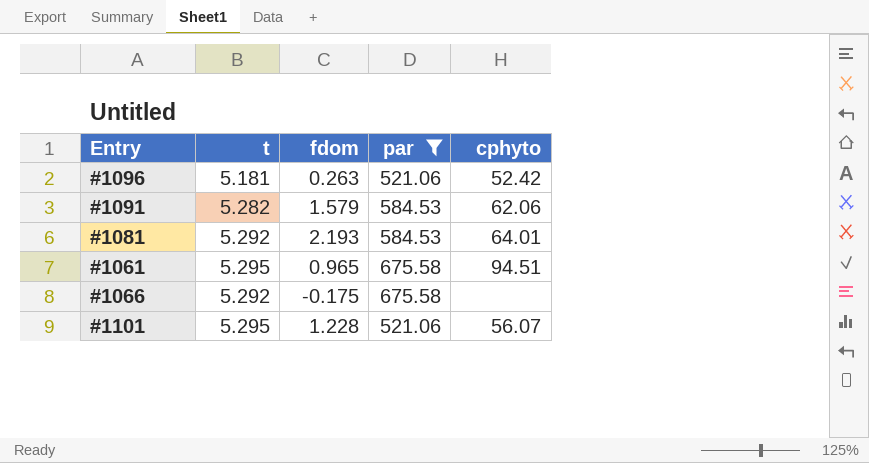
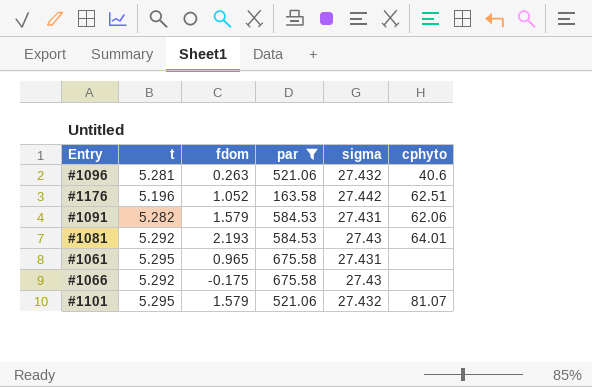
column sigma | position: none -> 5
#1096 | t: 5.181 -> 5.281
#1096 | cphyto: 52.42 -> 40.6
row #1176: none -> 5.196 | 1.052 | 163.58 | 27.442 | 62.51
#1061 | cphyto: 94.51 -> none
#1101 | fdom: 1.228 -> 1.579
#1101 | cphyto: 56.07 -> 81.07

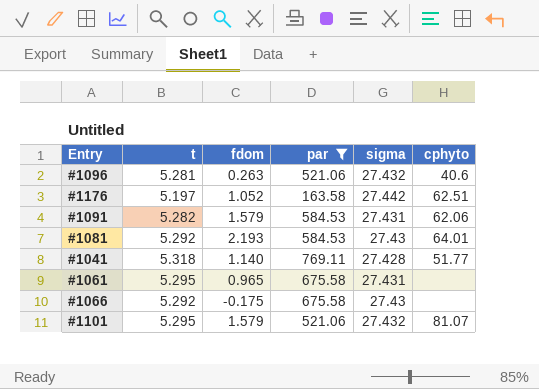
#1176 | t: 5.196 -> 5.197
row #1041: none -> 5.318 | 1.140 | 769.11 | 27.428 | 51.77

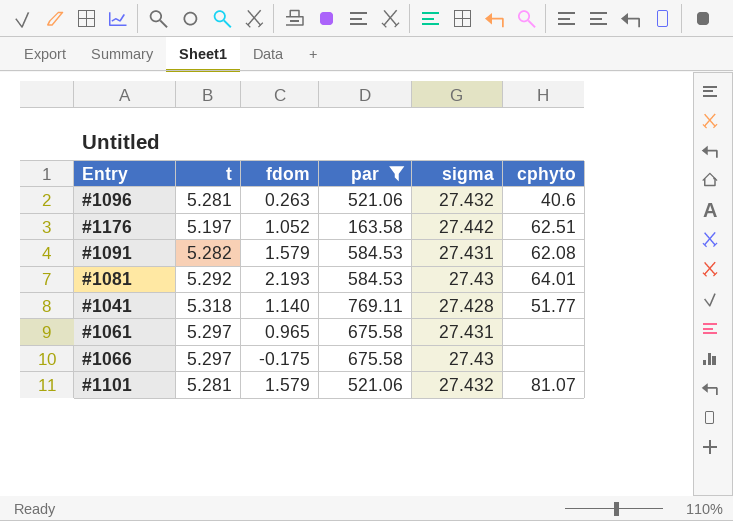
#1091 | cphyto: 62.06 -> 62.08
#1061 | t: 5.295 -> 5.297
#1066 | t: 5.292 -> 5.297
#1101 | t: 5.295 -> 5.281

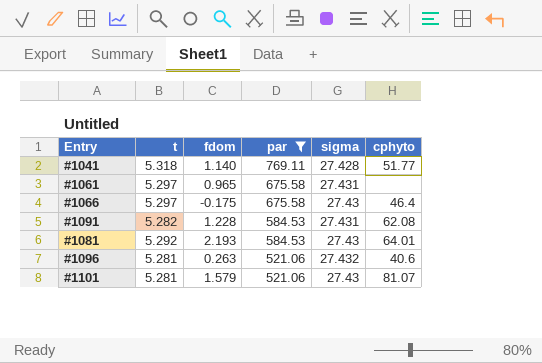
row order: none -> par descending
row #1176: 5.197 | 1.052 | 163.58 | 27.442 | 62.51 -> none
#1066 | cphyto: none -> 46.4
#1091 | fdom: 1.579 -> 1.228
#1101 | sigma: 27.432 -> 27.43

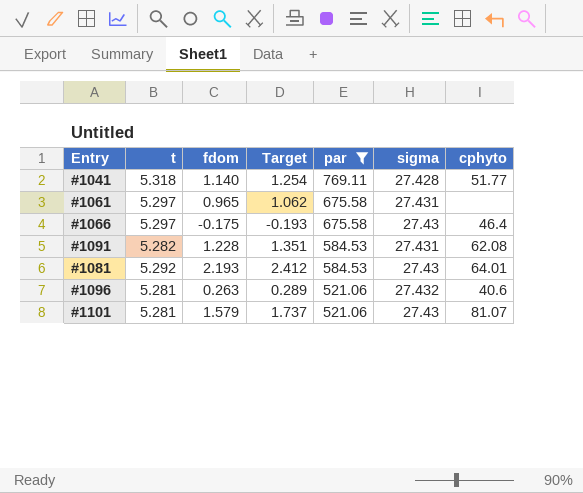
column Target | formula: none -> [fdom] * 1.1

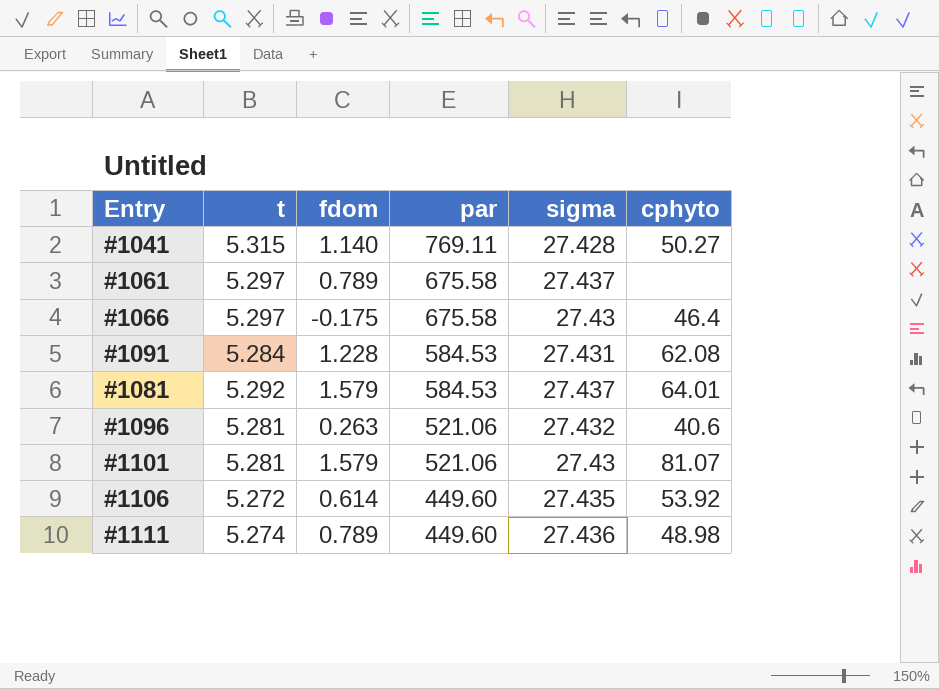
filter: par != 449.60 -> none
column Target | formula: [fdom] * 1.1 -> none
#1041 | t: 5.318 -> 5.315
#1041 | cphyto: 51.77 -> 50.27
#1061 | fdom: 0.965 -> 0.789
#1061 | sigma: 27.431 -> 27.437
#1091 | t: 5.282 -> 5.284
#1081 | fdom: 2.193 -> 1.579
#1081 | sigma: 27.43 -> 27.437

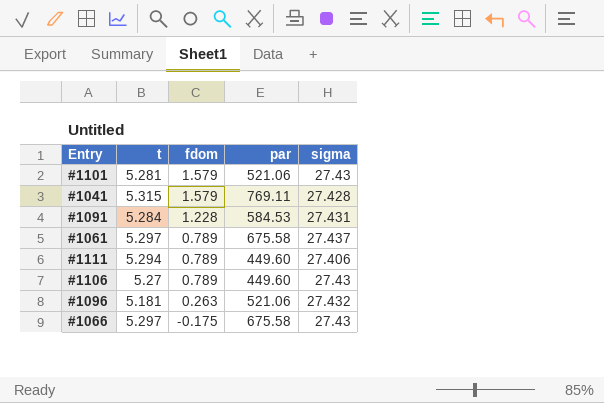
row order: par descending -> fdom descending
column cphyto | position: 6 -> none
row #1081: 5.292 | 1.579 | 584.53 | 27.437 | 64.01 -> none
#1041 | fdom: 1.140 -> 1.579
#1111 | t: 5.274 -> 5.294
#1111 | sigma: 27.436 -> 27.406
#1106 | t: 5.272 -> 5.27
#1106 | fdom: 0.614 -> 0.789
#1106 | sigma: 27.435 -> 27.43
#1096 | t: 5.281 -> 5.181

